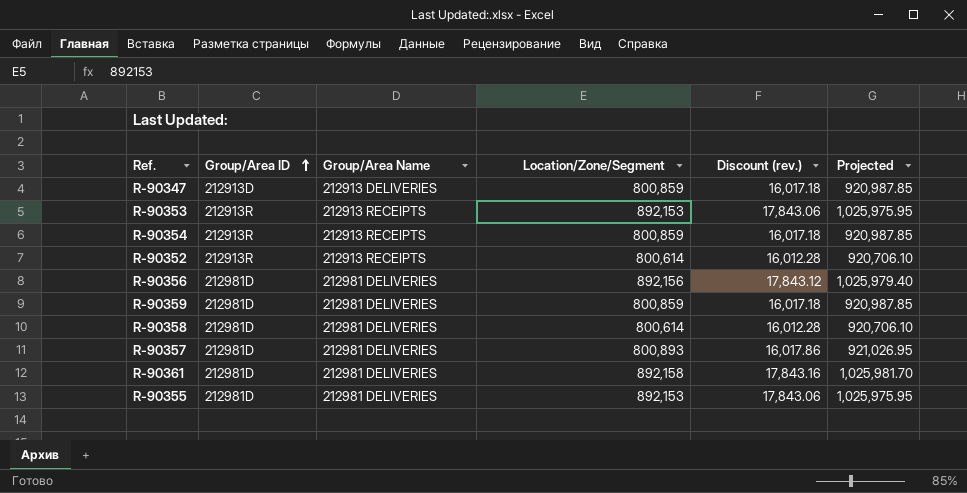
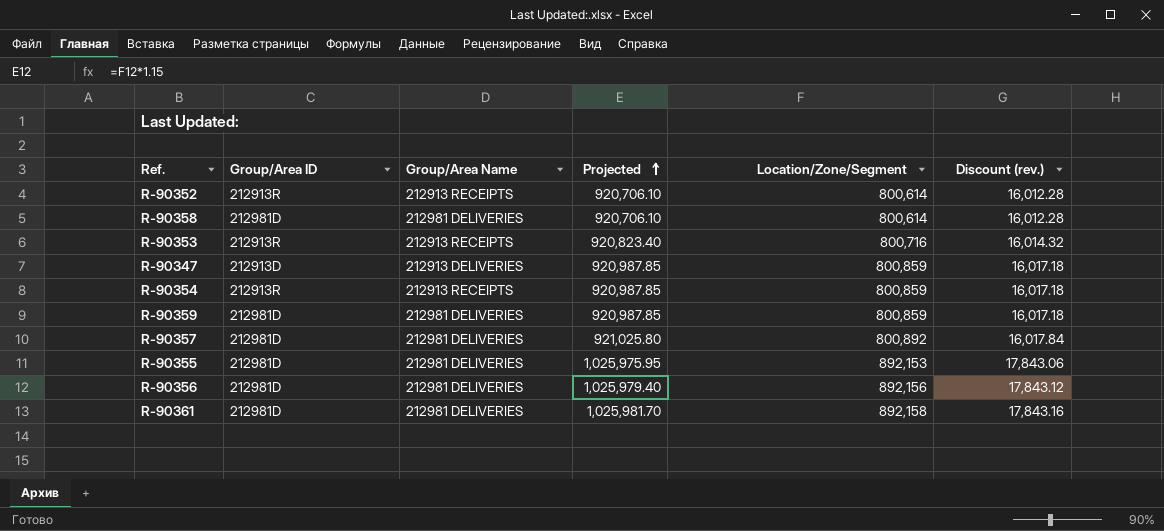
row order: Group/Area ID ascending -> Projected ascending
column Projected | position: 6 -> 4
R-90353 | Projected: 1,025,975.95 -> 920,823.40
R-90353 | Location/Zone/Segment: 892,153 -> 800,716
R-90353 | Discount (rev.): 17,843.06 -> 16,014.32
R-90357 | Projected: 921,026.95 -> 921,025.80
R-90357 | Location/Zone/Segment: 800,893 -> 800,892
R-90357 | Discount (rev.): 16,017.86 -> 16,017.84

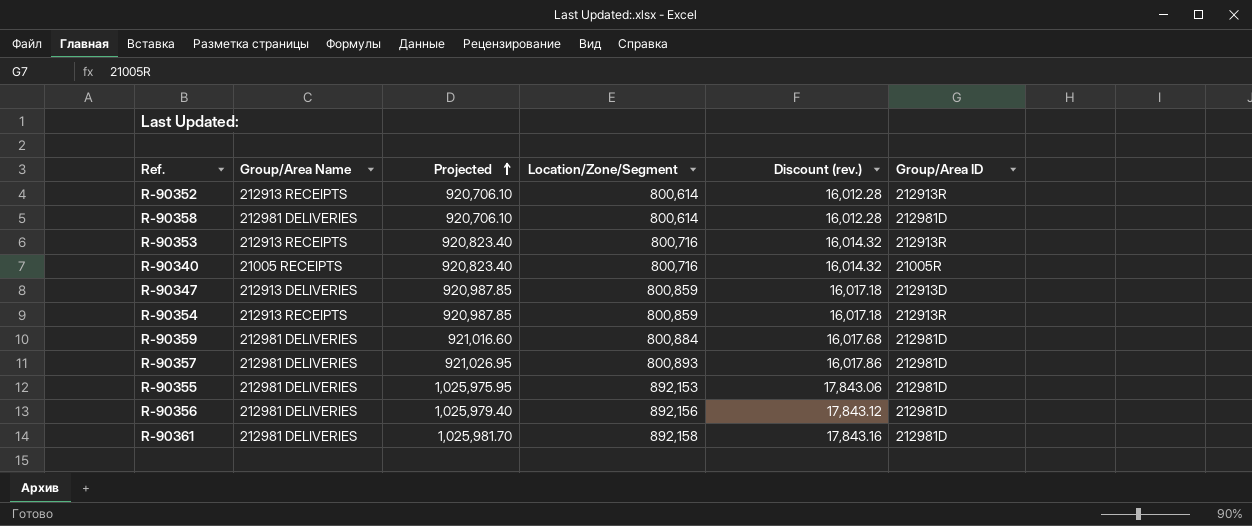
column Group/Area ID | position: 2 -> 6
row R-90340: none -> 21005 RECEIPTS | 920,823.40 | 800,716 | 16,014.32 | 21005R
R-90359 | Projected: 920,987.85 -> 921,016.60
R-90359 | Location/Zone/Segment: 800,859 -> 800,884
R-90359 | Discount (rev.): 16,017.18 -> 16,017.68
R-90357 | Projected: 921,025.80 -> 921,026.95
R-90357 | Location/Zone/Segment: 800,892 -> 800,893
R-90357 | Discount (rev.): 16,017.84 -> 16,017.86

